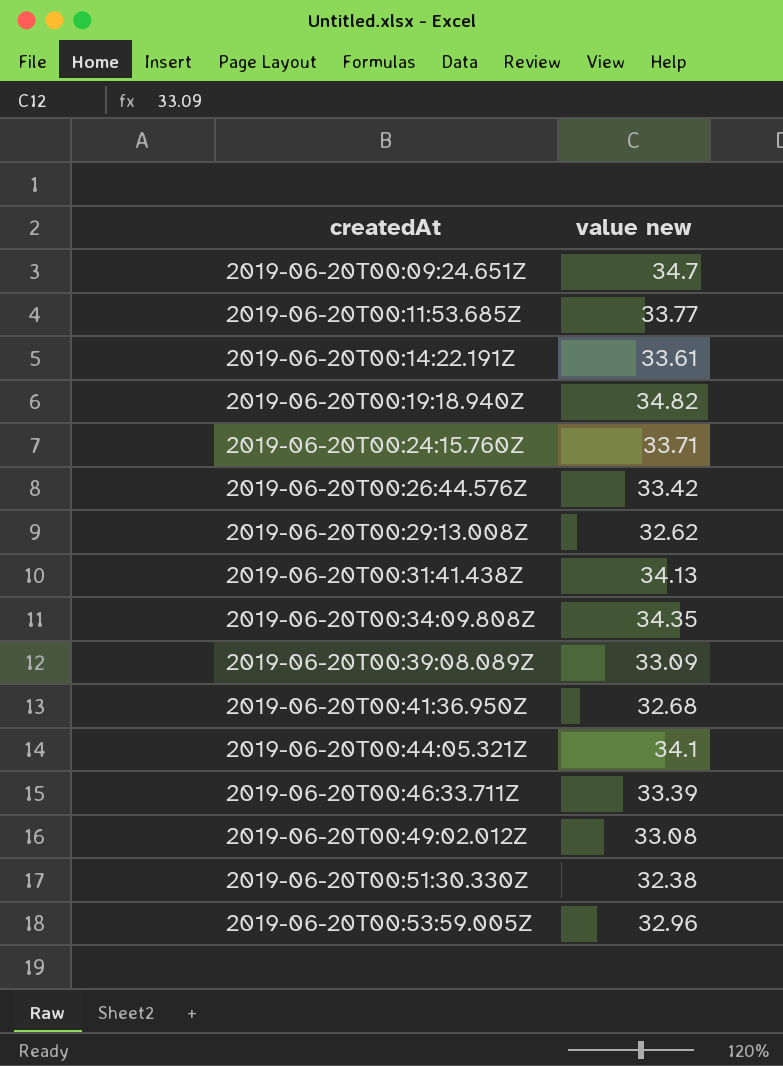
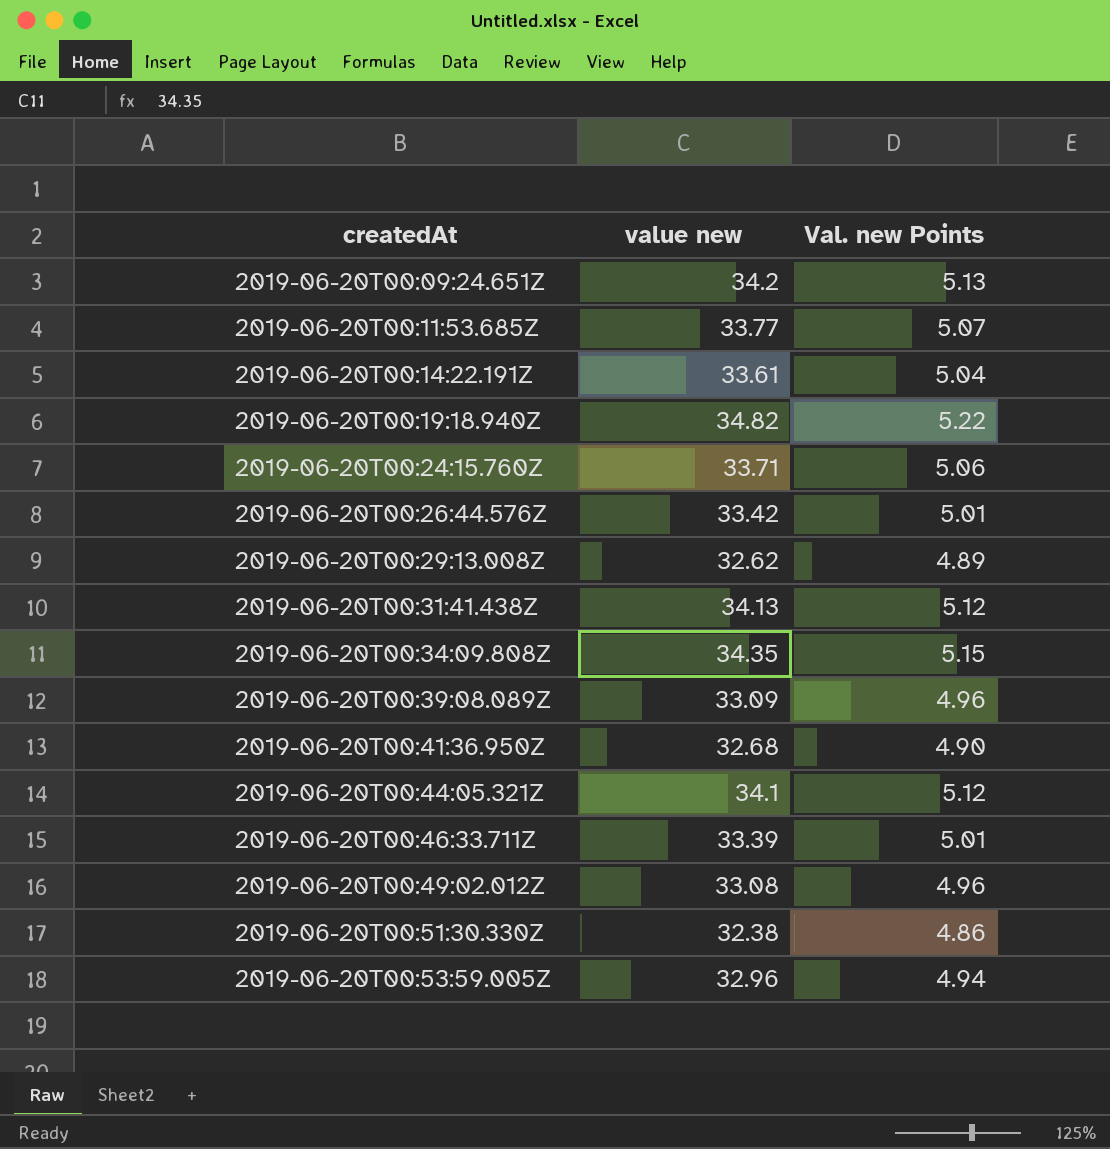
column Val. new Points | formula: none -> [value new] * 0.15
2019-06-20T00:09:24.651Z | value new: 34.7 -> 34.2

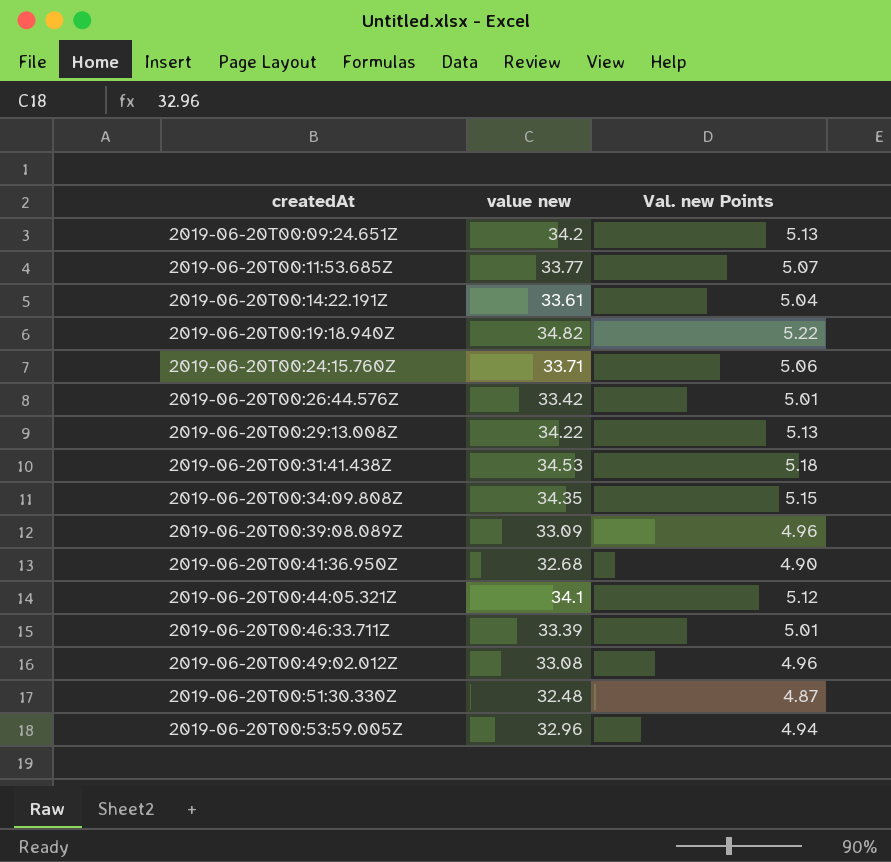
2019-06-20T00:29:13.008Z | value new: 32.62 -> 34.22
2019-06-20T00:29:13.008Z | Val. new Points: 4.89 -> 5.13
2019-06-20T00:31:41.438Z | value new: 34.13 -> 34.53
2019-06-20T00:31:41.438Z | Val. new Points: 5.12 -> 5.18
2019-06-20T00:51:30.330Z | value new: 32.38 -> 32.48
2019-06-20T00:51:30.330Z | Val. new Points: 4.86 -> 4.87

